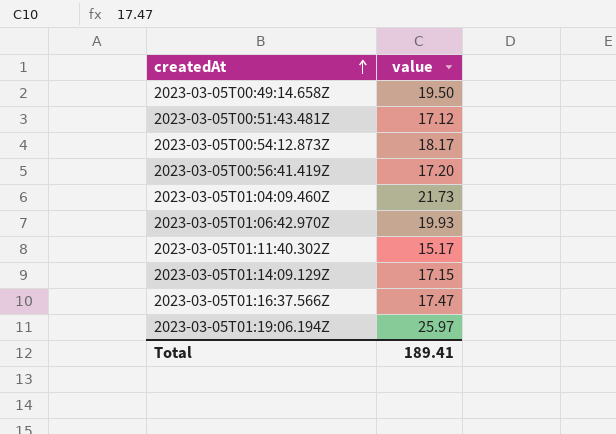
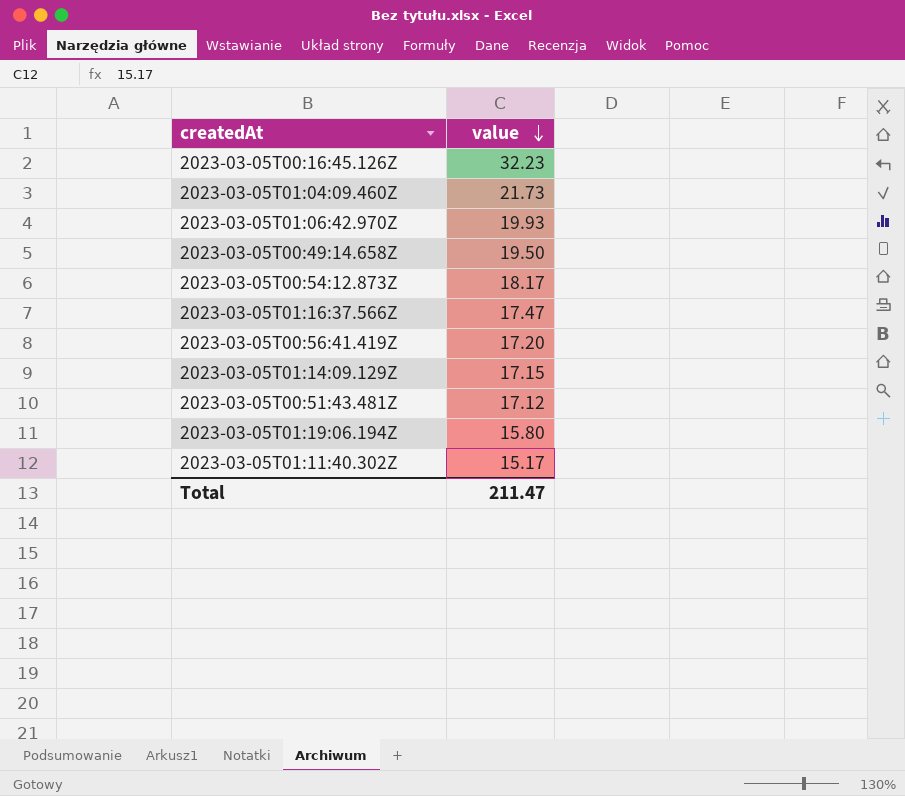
row order: createdAt ascending -> value descending
row 2023-03-05T00:16:45.126Z: none -> 32.23
2023-03-05T01:19:06.194Z | value: 25.97 -> 15.80
Total | value: 189.41 -> 211.47

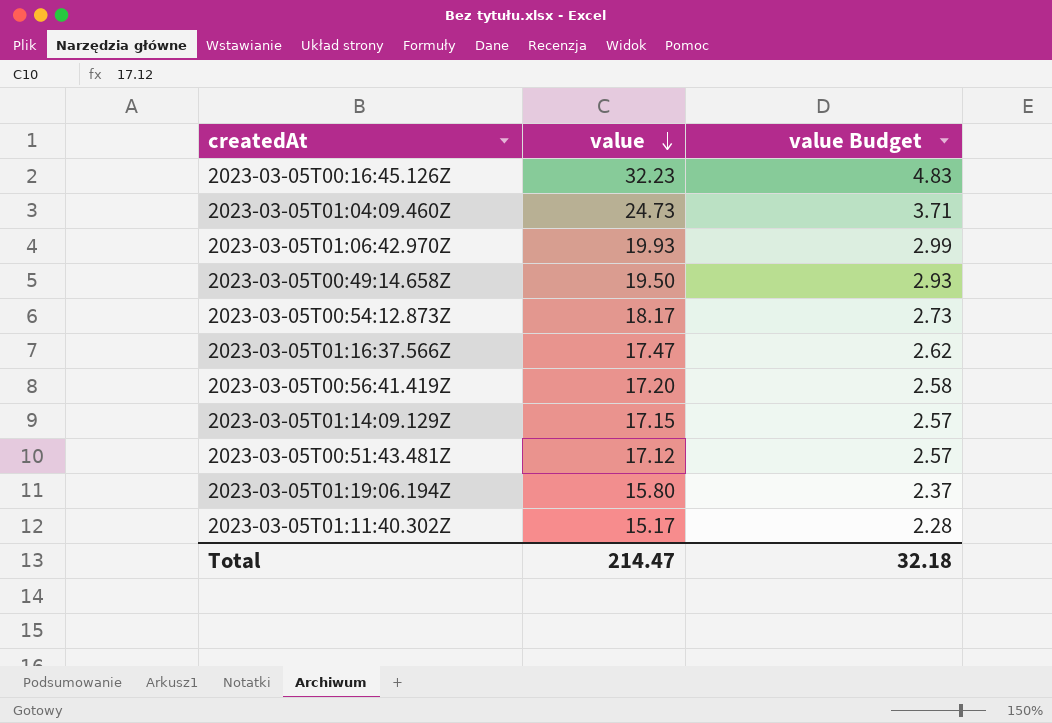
column value Budget | formula: none -> [value] * 0.15
2023-03-05T01:04:09.460Z | value: 21.73 -> 24.73
Total | value: 211.47 -> 214.47

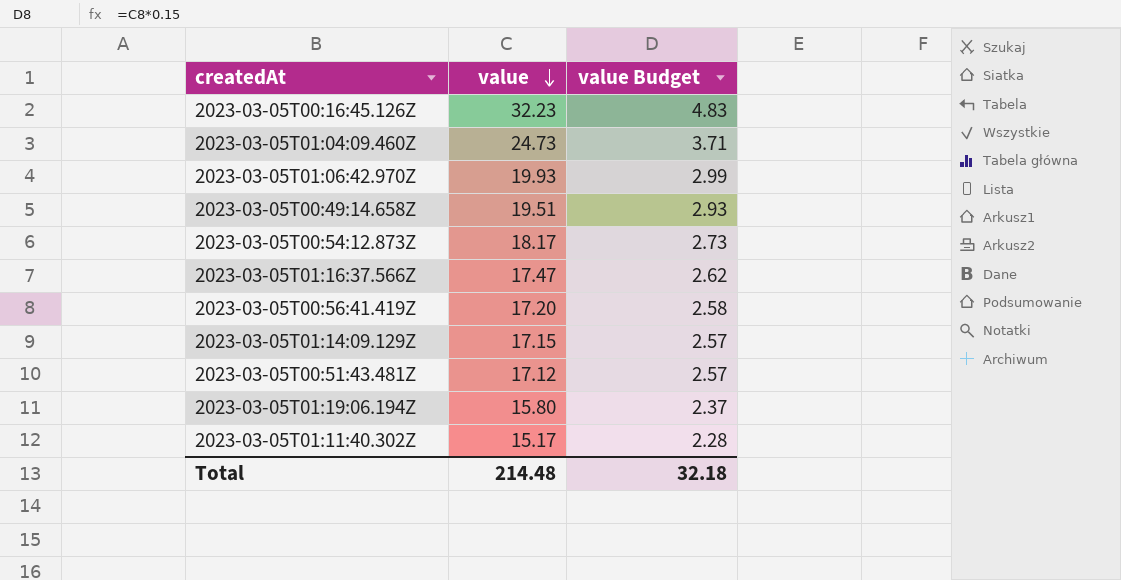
2023-03-05T00:49:14.658Z | value: 19.50 -> 19.51
Total | value: 214.47 -> 214.48

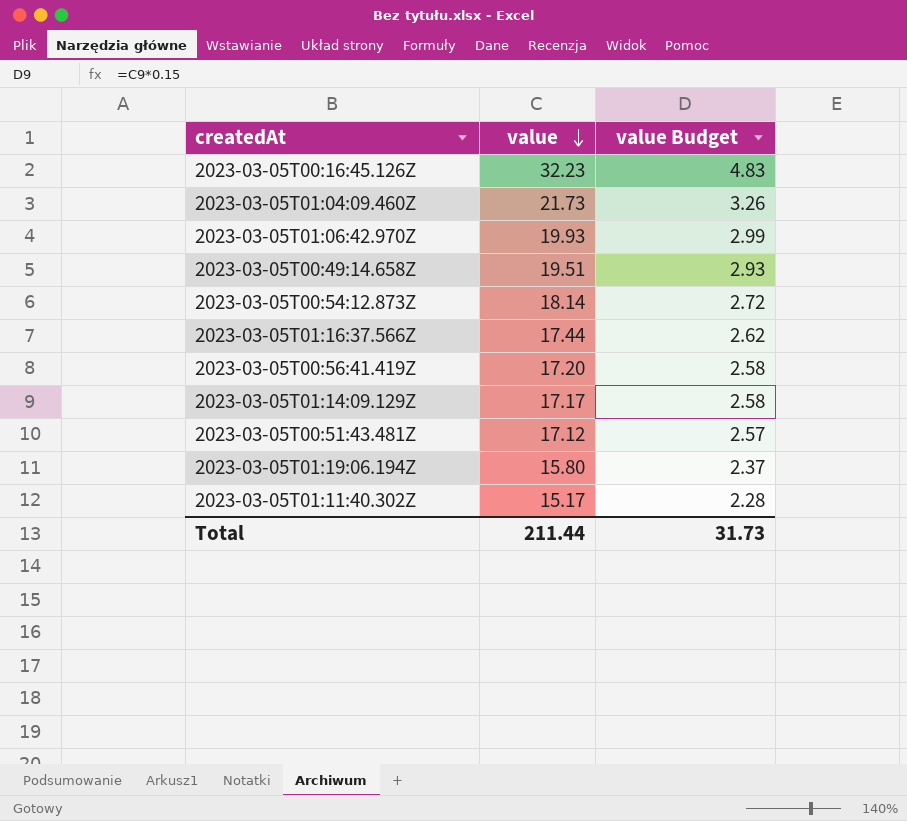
2023-03-05T01:04:09.460Z | value: 24.73 -> 21.73
2023-03-05T01:04:09.460Z | value Budget: 3.71 -> 3.26
2023-03-05T00:54:12.873Z | value: 18.17 -> 18.14
2023-03-05T00:54:12.873Z | value Budget: 2.73 -> 2.72
2023-03-05T01:16:37.566Z | value: 17.47 -> 17.44
2023-03-05T01:14:09.129Z | value: 17.15 -> 17.17
2023-03-05T01:14:09.129Z | value Budget: 2.57 -> 2.58
Total | value: 214.48 -> 211.44
Total | value Budget: 32.18 -> 31.73

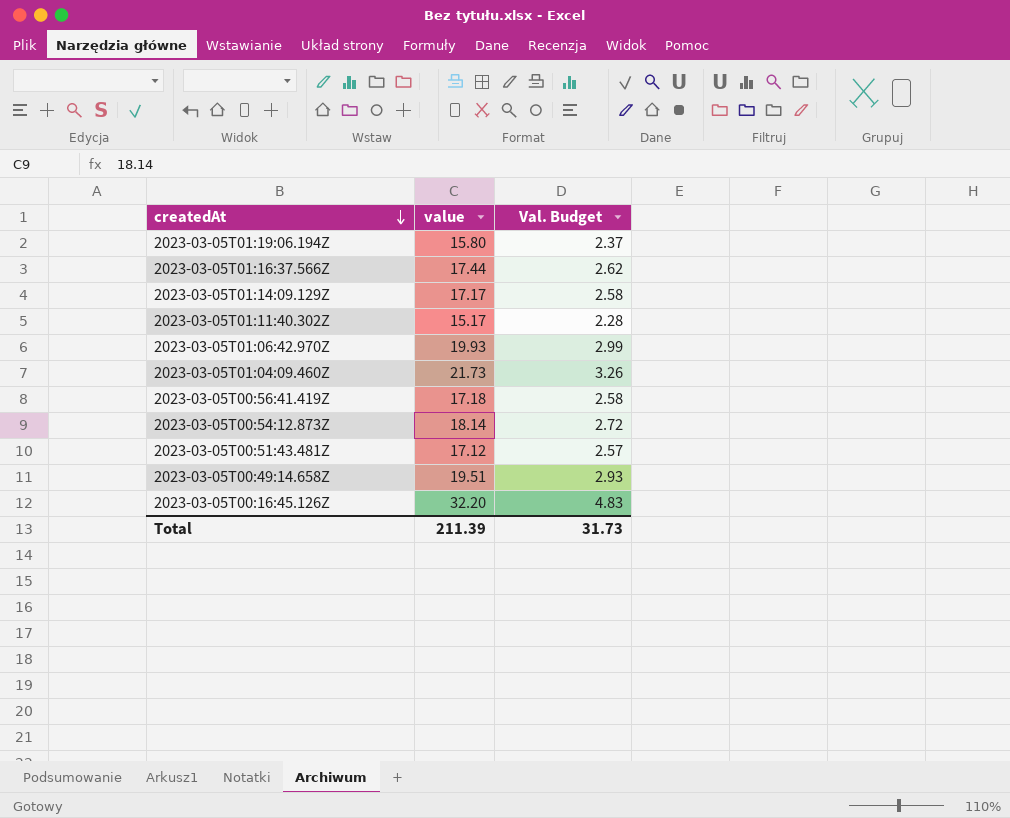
row order: value descending -> createdAt descending
column name: value Budget -> Val. Budget
2023-03-05T00:56:41.419Z | value: 17.20 -> 17.18
2023-03-05T00:16:45.126Z | value: 32.23 -> 32.20
Total | value: 211.44 -> 211.39

